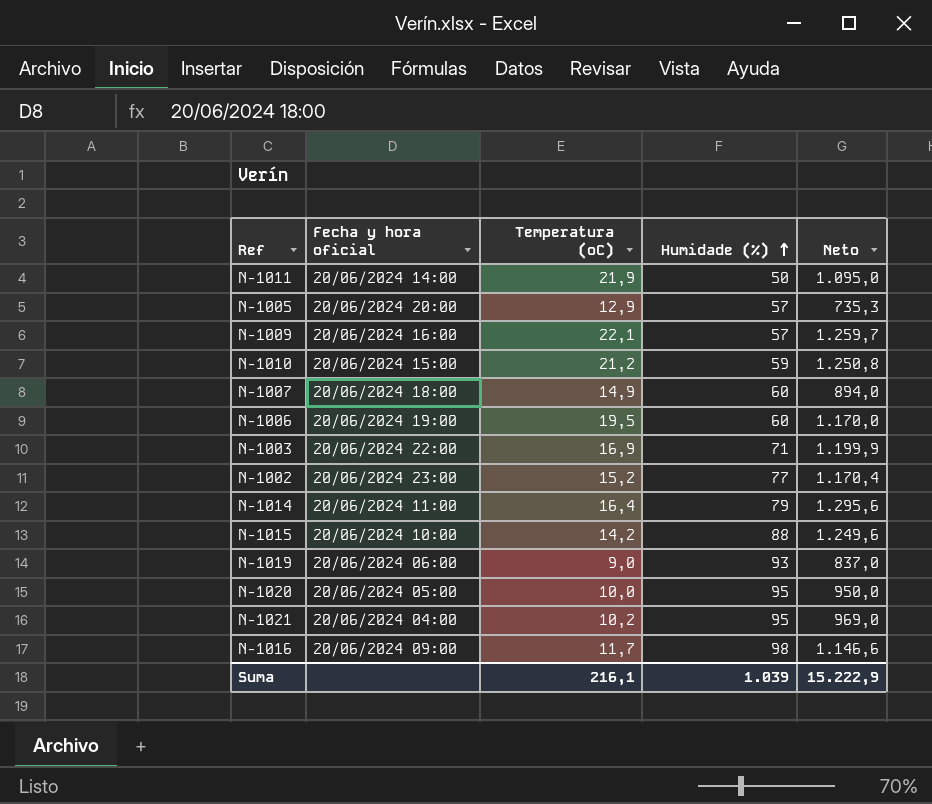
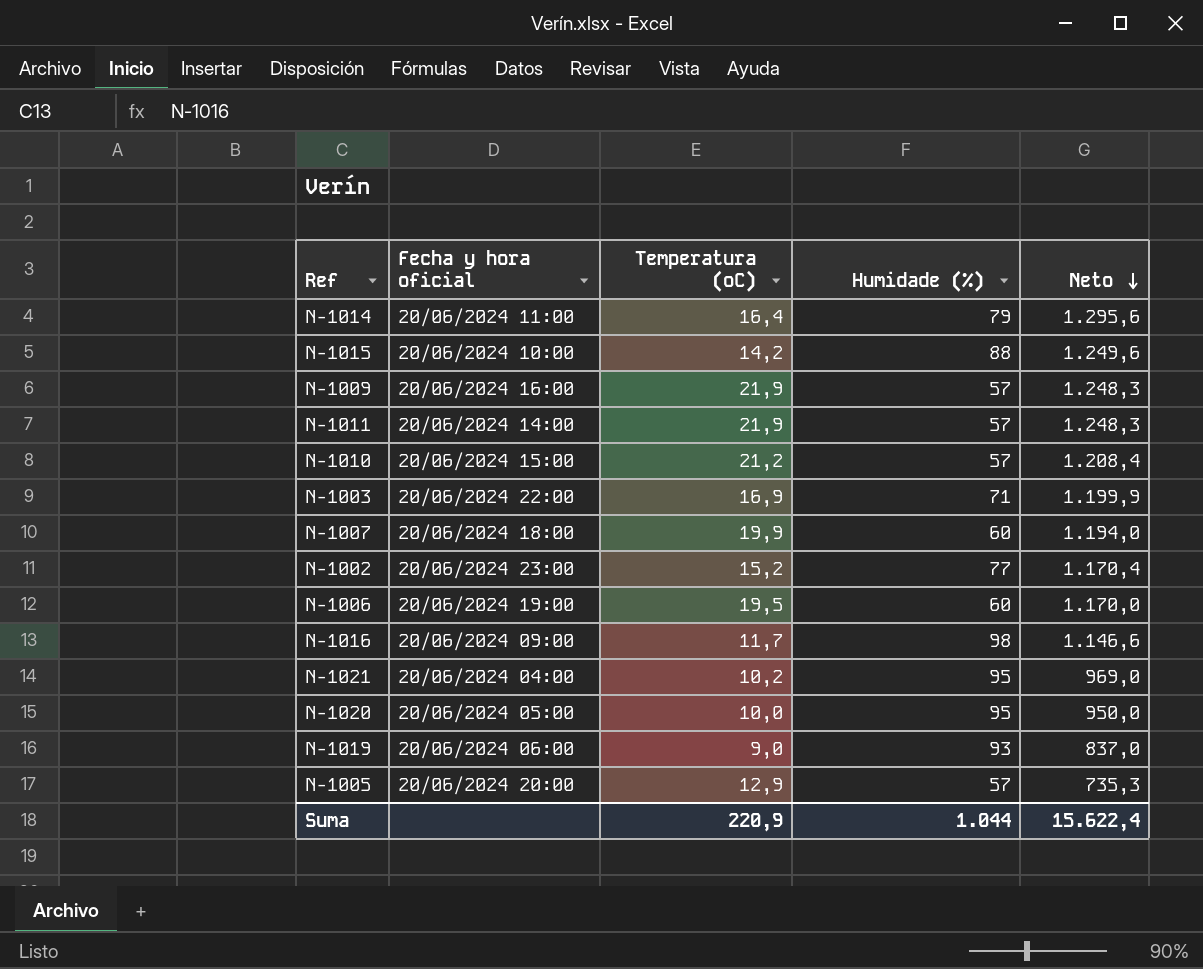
row order: Humidade (%) ascending -> Neto descending
N-1009 | Temperatura (ºC): 22,1 -> 21,9
N-1009 | Neto: 1.259,7 -> 1.248,3
N-1011 | Humidade (%): 50 -> 57
N-1011 | Neto: 1.095,0 -> 1.248,3
N-1010 | Humidade (%): 59 -> 57
N-1010 | Neto: 1.250,8 -> 1.208,4
N-1007 | Temperatura (ºC): 14,9 -> 19,9
N-1007 | Neto: 894,0 -> 1.194,0
Suma | Temperatura (ºC): 216,1 -> 220,9
Suma | Humidade (%): 1.039 -> 1.044
Suma | Neto: 15.222,9 -> 15.622,4

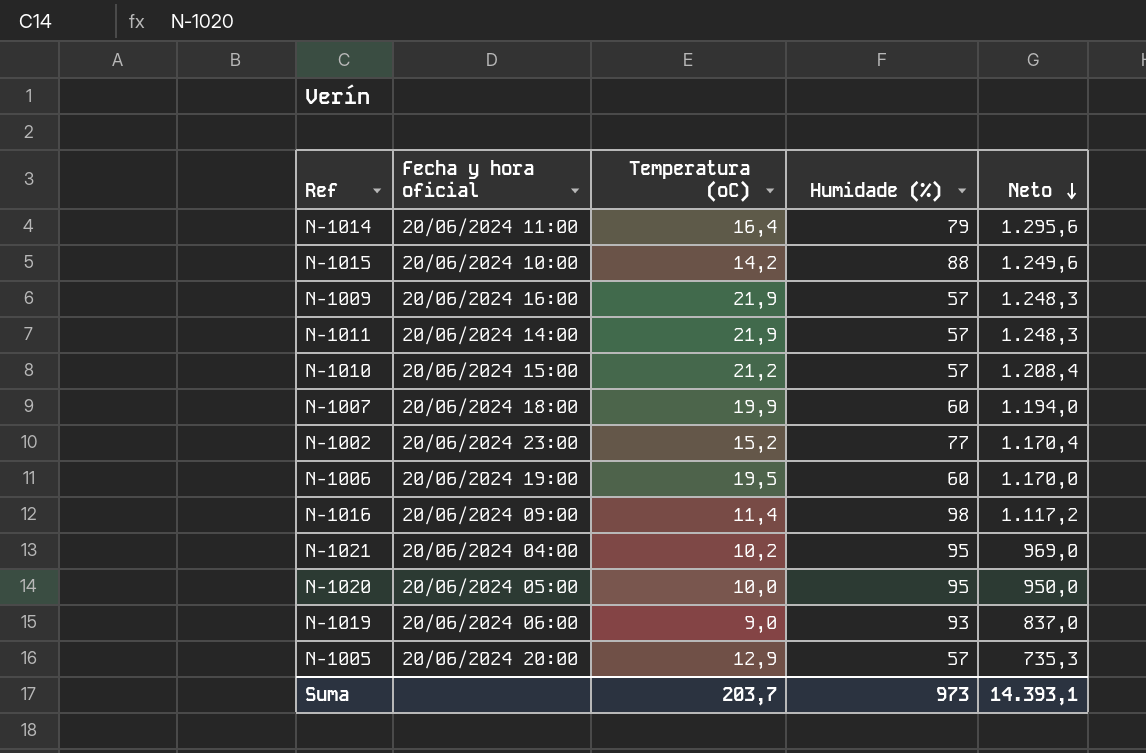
row N-1003: 20/06/2024 22:00 | 16,9 | 71 | 1.199,9 -> none
N-1016 | Temperatura (ºC): 11,7 -> 11,4
N-1016 | Neto: 1.146,6 -> 1.117,2
Suma | Temperatura (ºC): 220,9 -> 203,7
Suma | Humidade (%): 1.044 -> 973
Suma | Neto: 15.622,4 -> 14.393,1

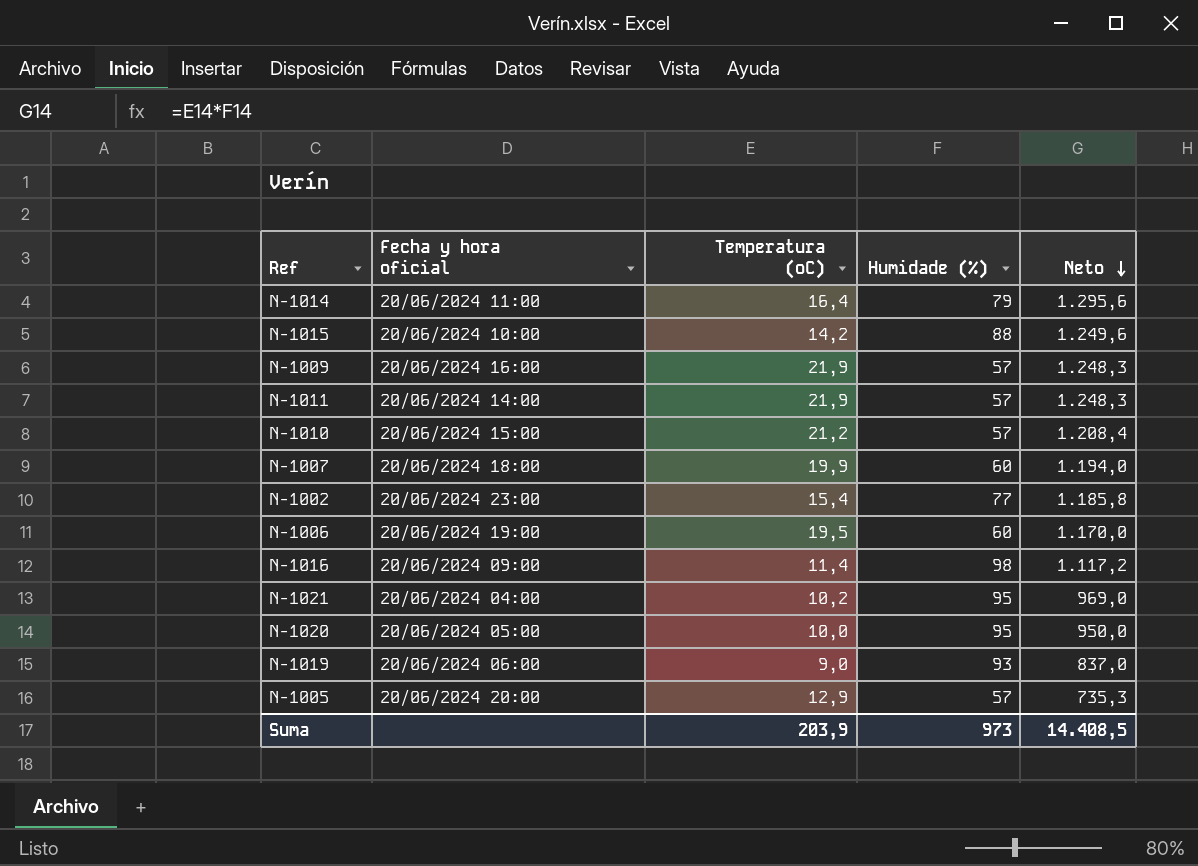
N-1002 | Temperatura (ºC): 15,2 -> 15,4
N-1002 | Neto: 1.170,4 -> 1.185,8
Suma | Temperatura (ºC): 203,7 -> 203,9
Suma | Neto: 14.393,1 -> 14.408,5

